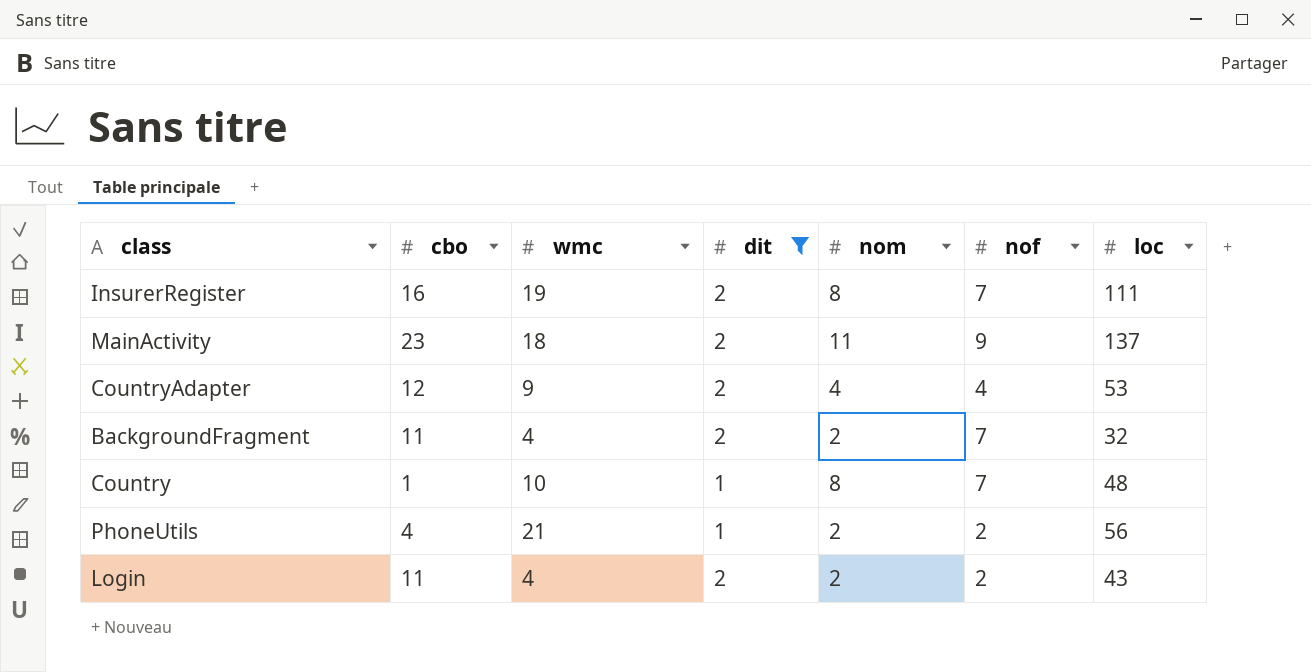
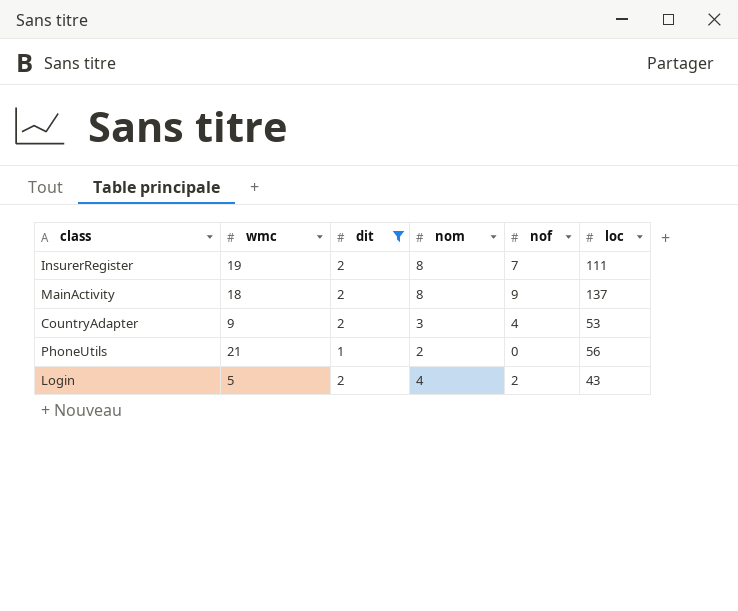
column cbo | position: 2 -> none
row BackgroundFragment: 11 | 4 | 2 | 2 | 7 | 32 -> none
row Country: 1 | 10 | 1 | 8 | 7 | 48 -> none
MainActivity | nom: 11 -> 8
CountryAdapter | nom: 4 -> 3
PhoneUtils | nof: 2 -> 0
Login | wmc: 4 -> 5
Login | nom: 2 -> 4

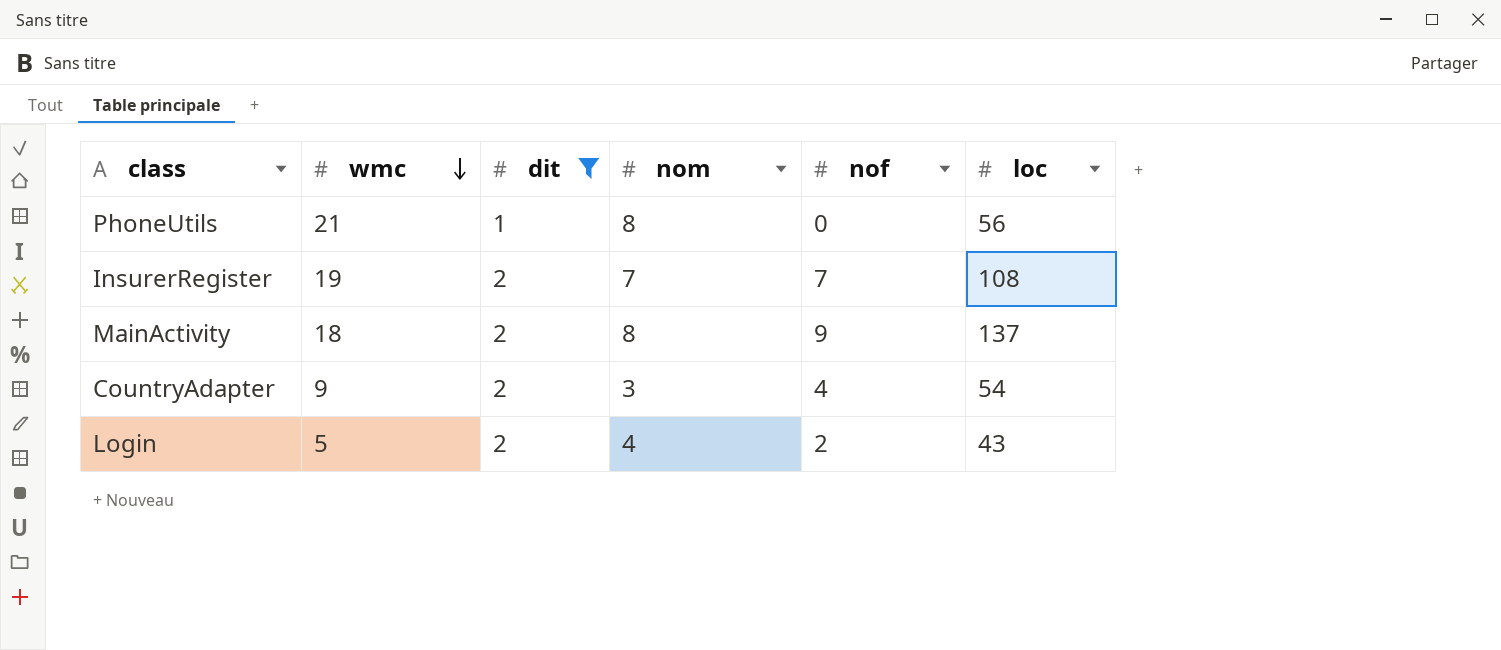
row order: none -> wmc descending
PhoneUtils | nom: 2 -> 8
InsurerRegister | nom: 8 -> 7
InsurerRegister | loc: 111 -> 108
CountryAdapter | loc: 53 -> 54

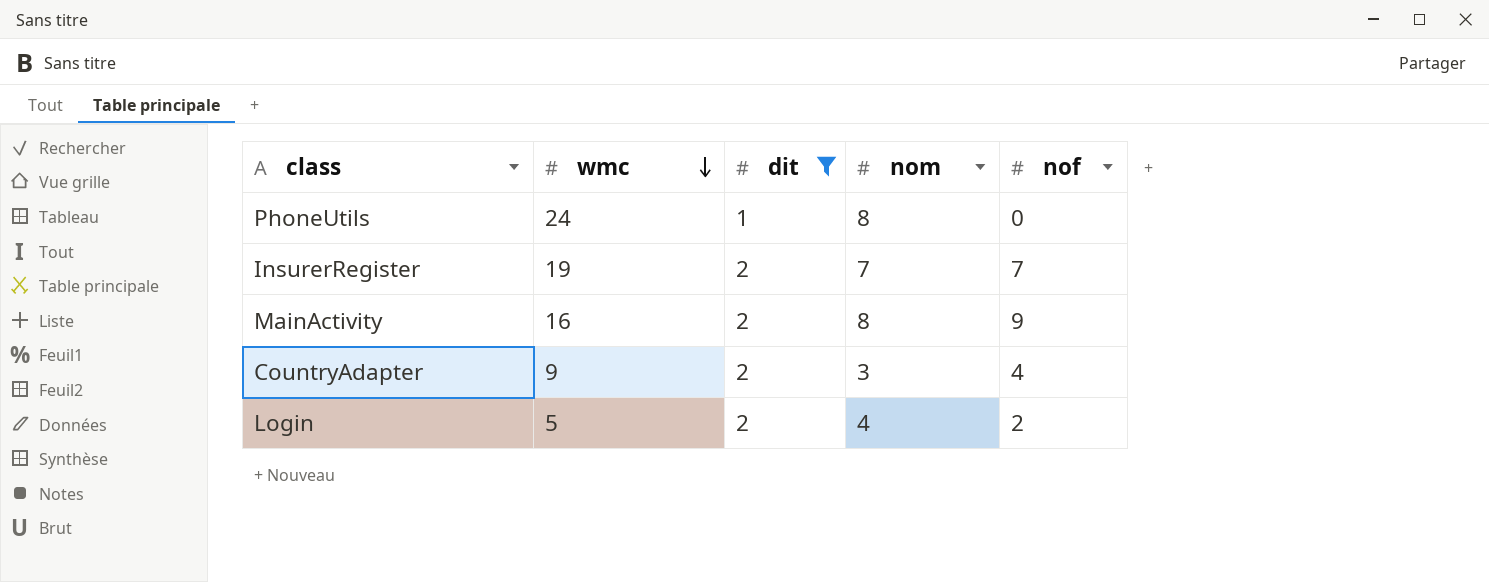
column loc | position: 6 -> none
PhoneUtils | wmc: 21 -> 24
MainActivity | wmc: 18 -> 16

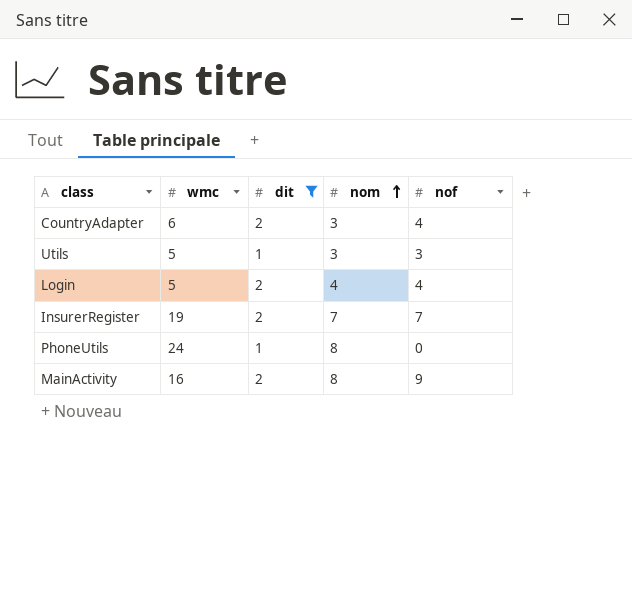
row order: wmc descending -> nom ascending
CountryAdapter | wmc: 9 -> 6
row Utils: none -> 5 | 1 | 3 | 3
Login | nof: 2 -> 4

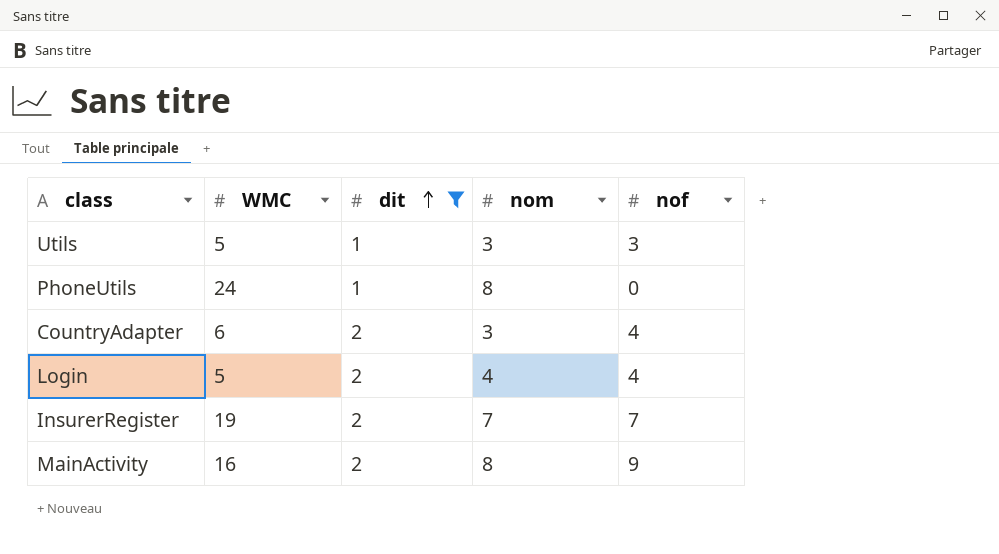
row order: nom ascending -> dit ascending
column name: wmc -> WMC

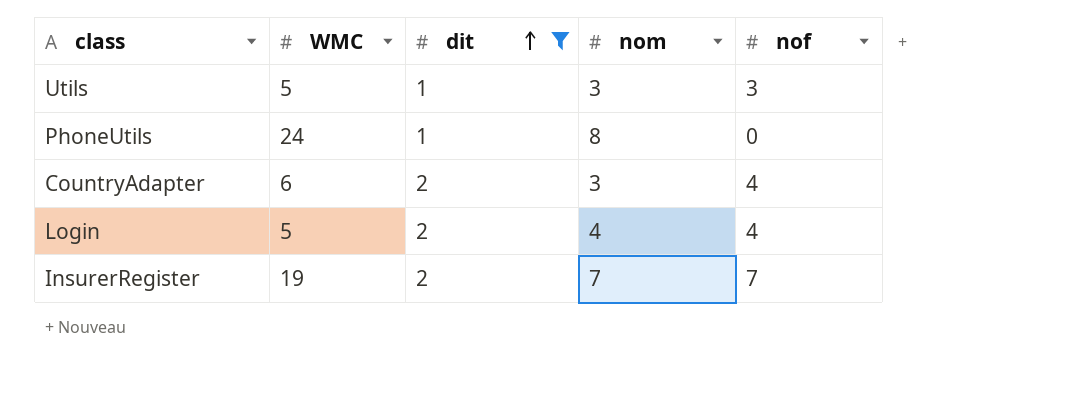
row MainActivity: 16 | 2 | 8 | 9 -> none

